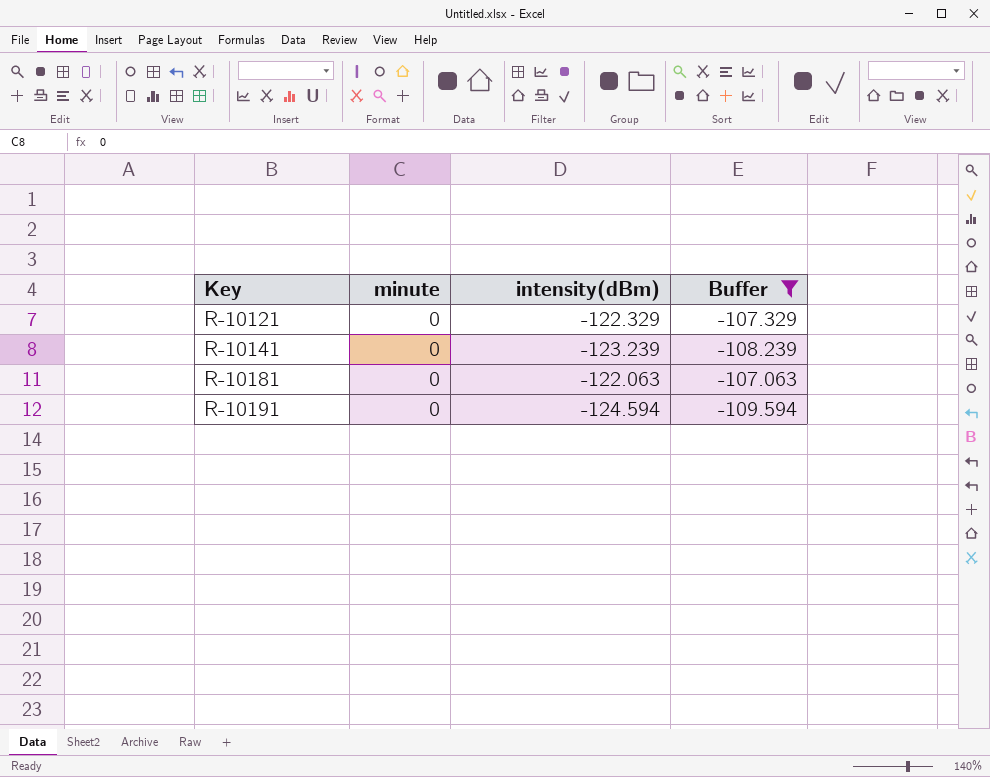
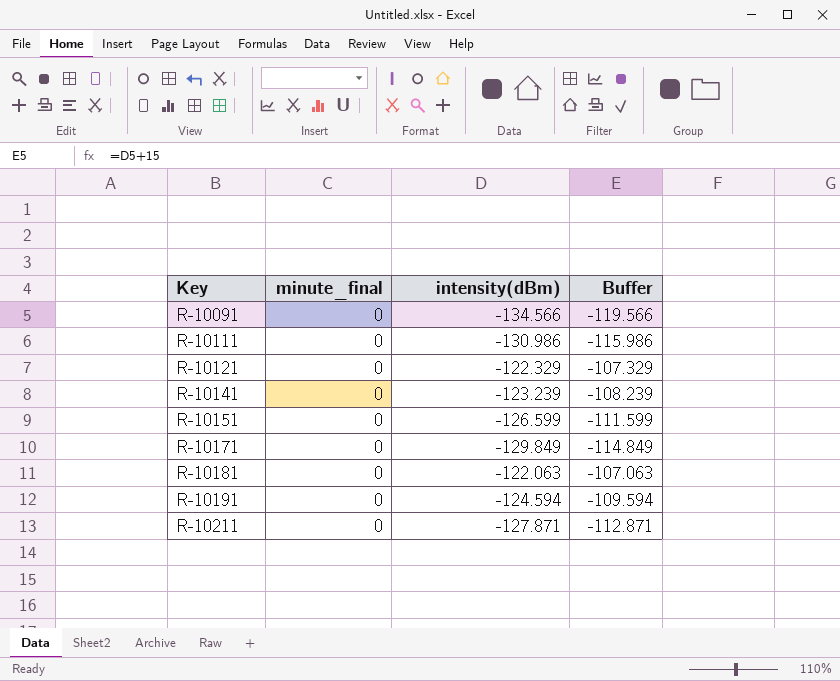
filter: Buffer >= -109.594 -> none
column name: minute -> minute_final

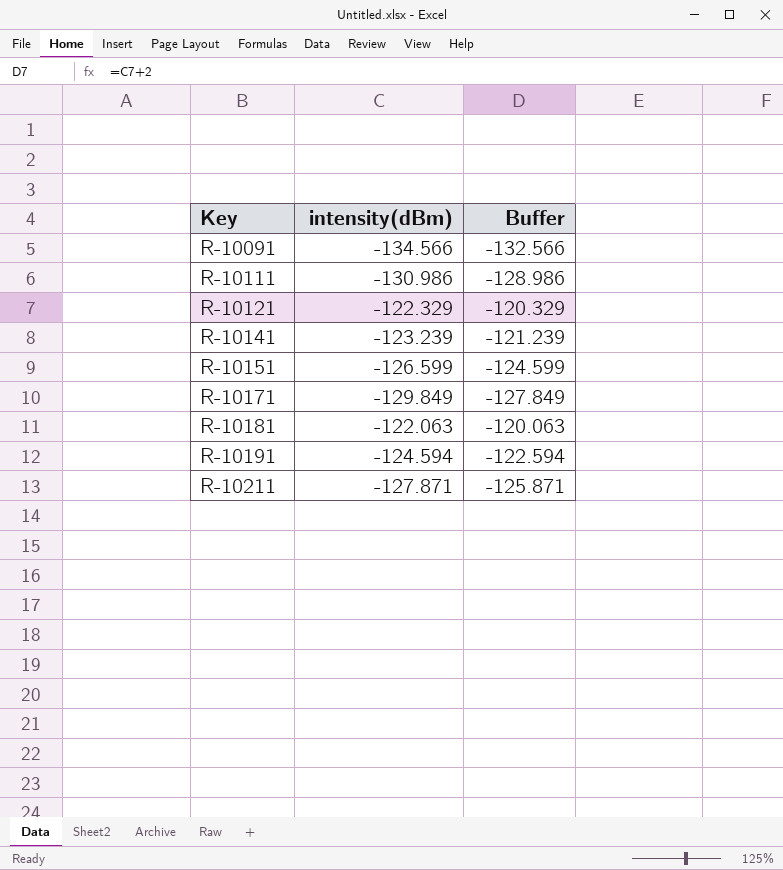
column minute_final | position: 2 -> none
column Buffer | formula: [intensity(dBm)] + 15 -> [intensity(dBm)] + 2

